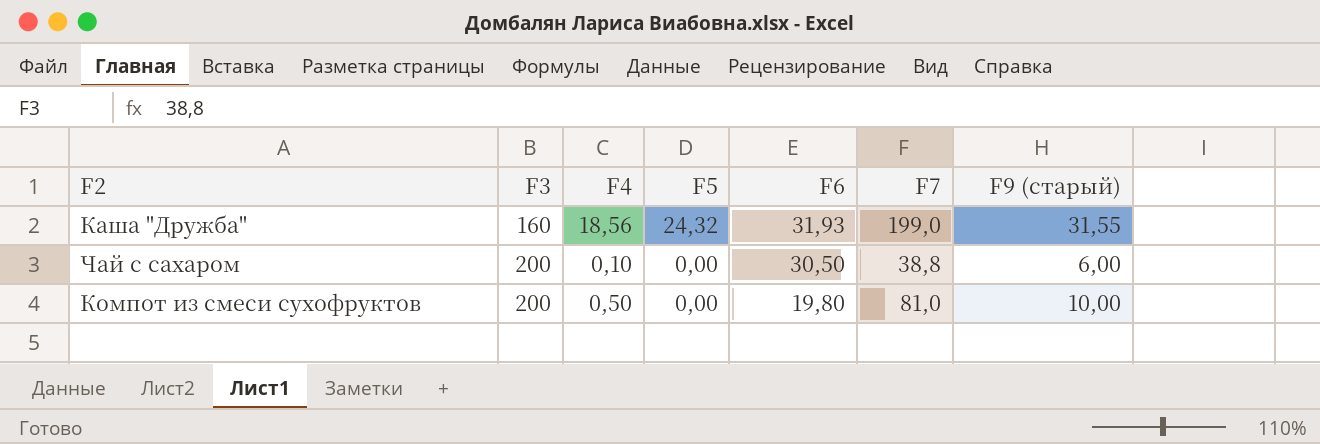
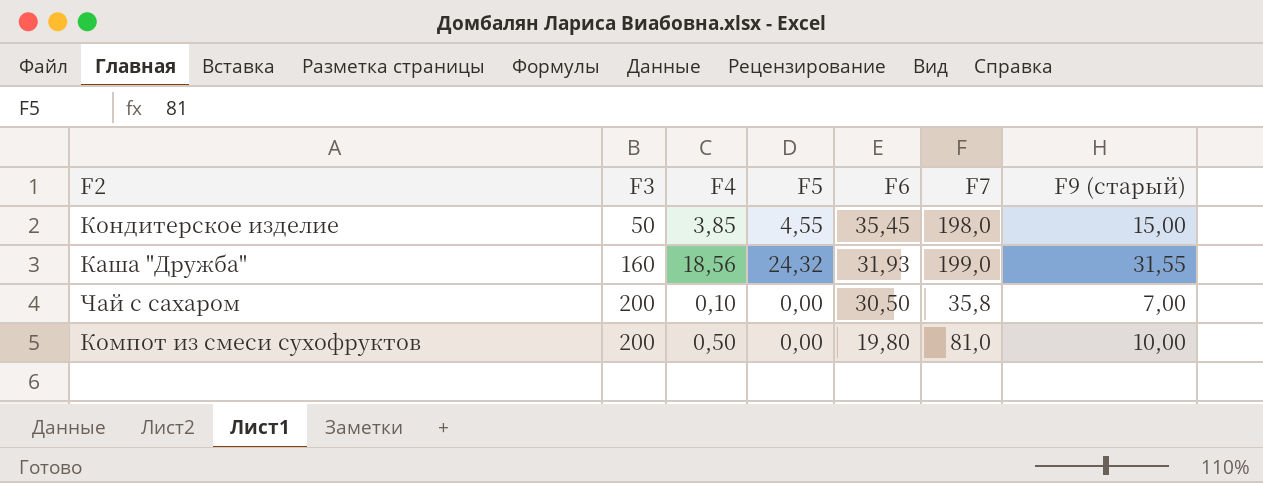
row Кондитерское изделие: none -> 50 | 3,85 | 4,55 | 35,45 | 198,0 | 15,00
Чай с сахаром | F7: 38,8 -> 35,8
Чай с сахаром | F9 (старый): 6,00 -> 7,00

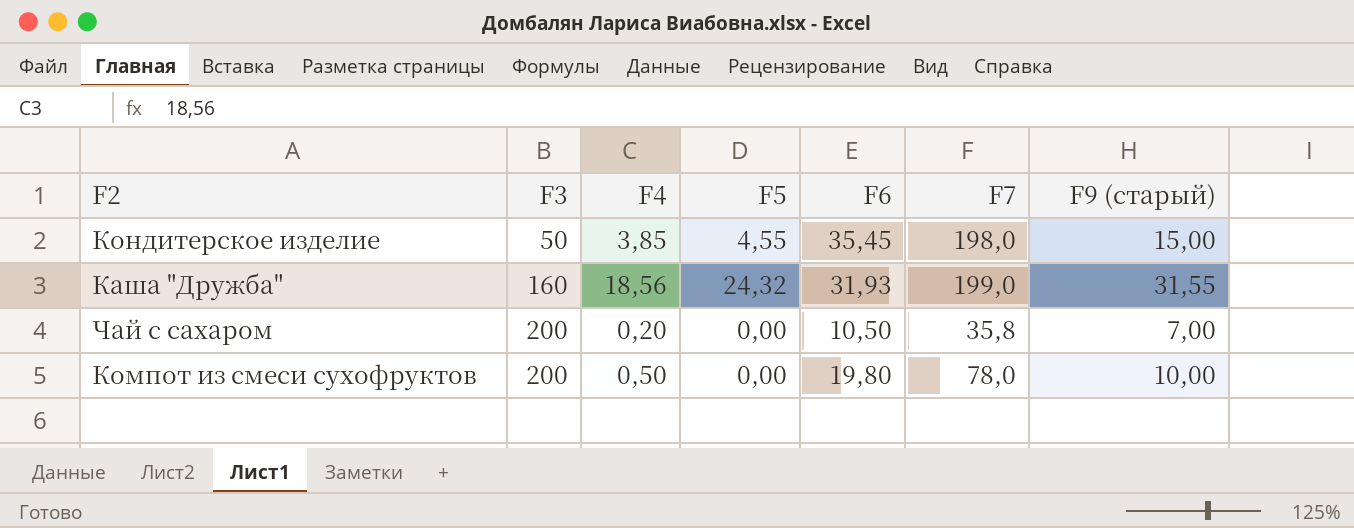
Чай с сахаром | F4: 0,10 -> 0,20
Чай с сахаром | F6: 30,50 -> 10,50
Компот из смеси сухофруктов | F7: 81,0 -> 78,0

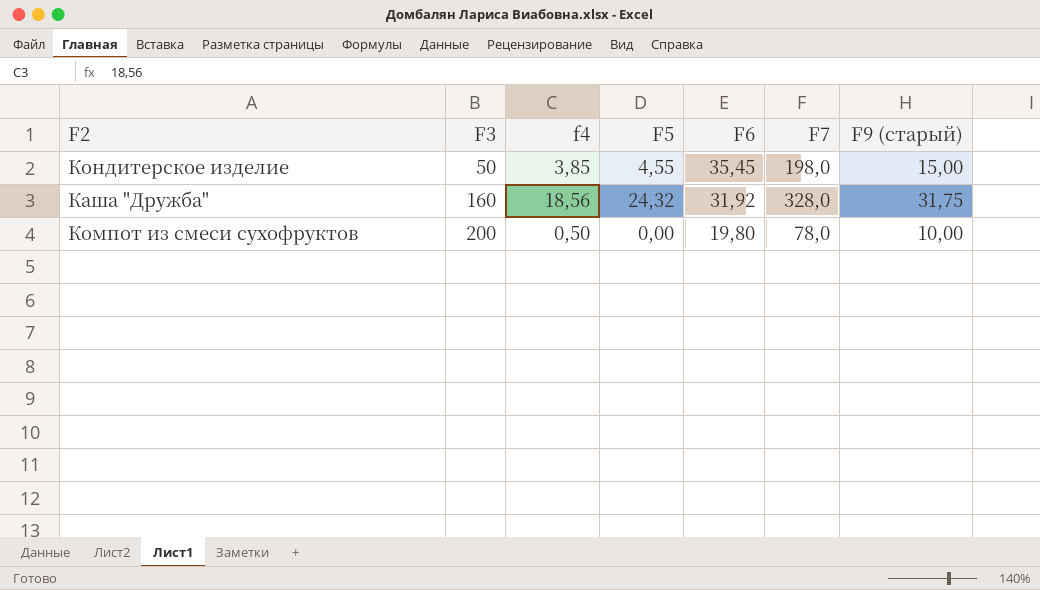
column name: F4 -> f4
row Чай с сахаром: 200 | 0,20 | 0,00 | 10,50 | 35,8 | 7,00 -> none
Каша "Дружба" | F6: 31,93 -> 31,92
Каша "Дружба" | F7: 199,0 -> 328,0
Каша "Дружба" | F9 (старый): 31,55 -> 31,75

